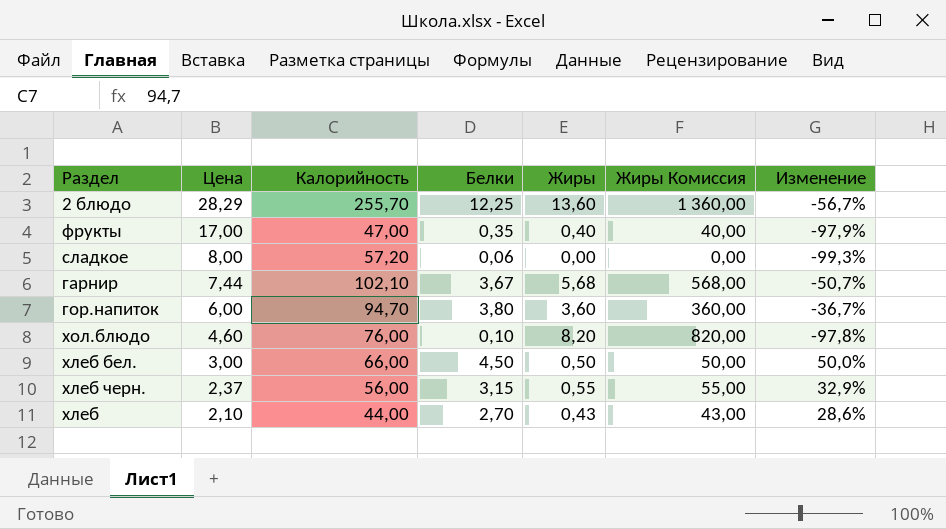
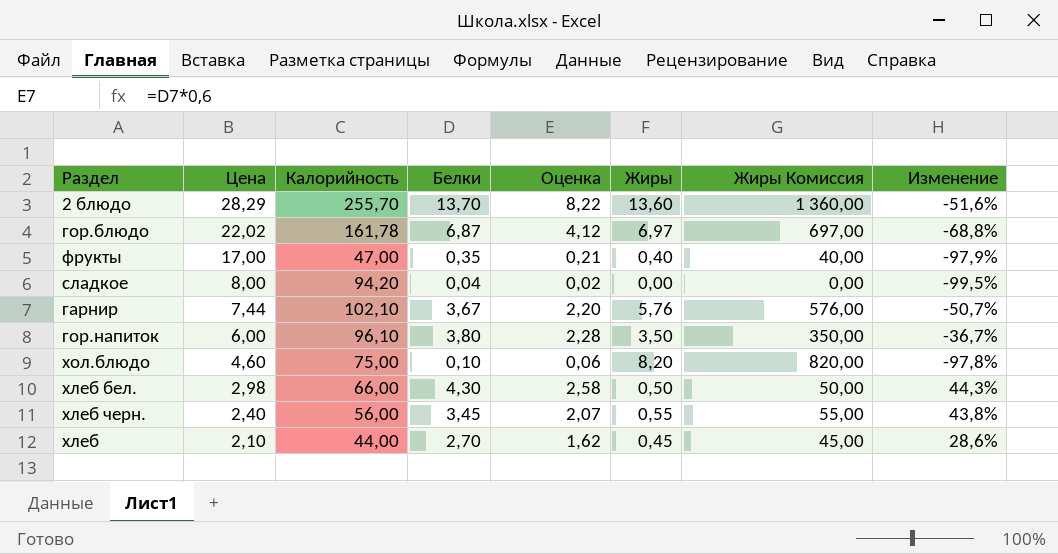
column Оценка | formula: none -> [Белки] * 0,6
2 блюдо | Белки: 12,25 -> 13,70
2 блюдо | Изменение: -56,7% -> -51,6%
row гор.блюдо: none -> 22,02 | 161,78 | 6,87 | 4,12 | 6,97 | 697,00 | -68,8%
сладкое | Калорийность: 57,20 -> 94,20
сладкое | Белки: 0,06 -> 0,04
сладкое | Изменение: -99,3% -> -99,5%
гарнир | Жиры: 5,68 -> 5,76
гарнир | Жиры Комиссия: 568,00 -> 576,00
гор.напиток | Калорийность: 94,70 -> 96,10
гор.напиток | Жиры: 3,60 -> 3,50
гор.напиток | Жиры Комиссия: 360,00 -> 350,00
хол.блюдо | Калорийность: 76,00 -> 75,00
хлеб бел. | Цена: 3,00 -> 2,98
хлеб бел. | Белки: 4,50 -> 4,30
хлеб бел. | Изменение: 50,0% -> 44,3%
хлеб черн. | Цена: 2,37 -> 2,40
хлеб черн. | Белки: 3,15 -> 3,45
хлеб черн. | Изменение: 32,9% -> 43,8%
хлеб | Жиры: 0,43 -> 0,45
хлеб | Жиры Комиссия: 43,00 -> 45,00

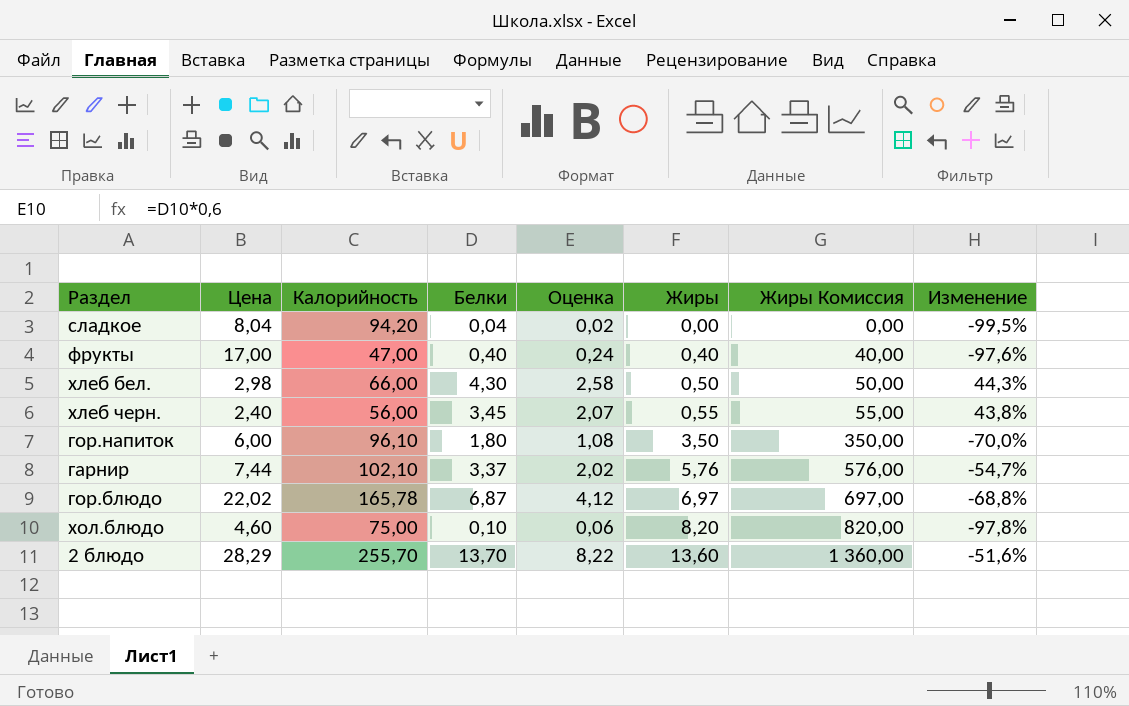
row order: Цена descending -> Жиры ascending
row хлеб: 2,10 | 44,00 | 2,70 | 1,62 | 0,45 | 45,00 | 28,6% -> none
сладкое | Цена: 8,00 -> 8,04
фрукты | Белки: 0,35 -> 0,40
фрукты | Оценка: 0,21 -> 0,24
фрукты | Изменение: -97,9% -> -97,6%
гор.напиток | Белки: 3,80 -> 1,80
гор.напиток | Оценка: 2,28 -> 1,08
гор.напиток | Изменение: -36,7% -> -70,0%
гарнир | Белки: 3,67 -> 3,37
гарнир | Оценка: 2,20 -> 2,02
гарнир | Изменение: -50,7% -> -54,7%
гор.блюдо | Калорийность: 161,78 -> 165,78

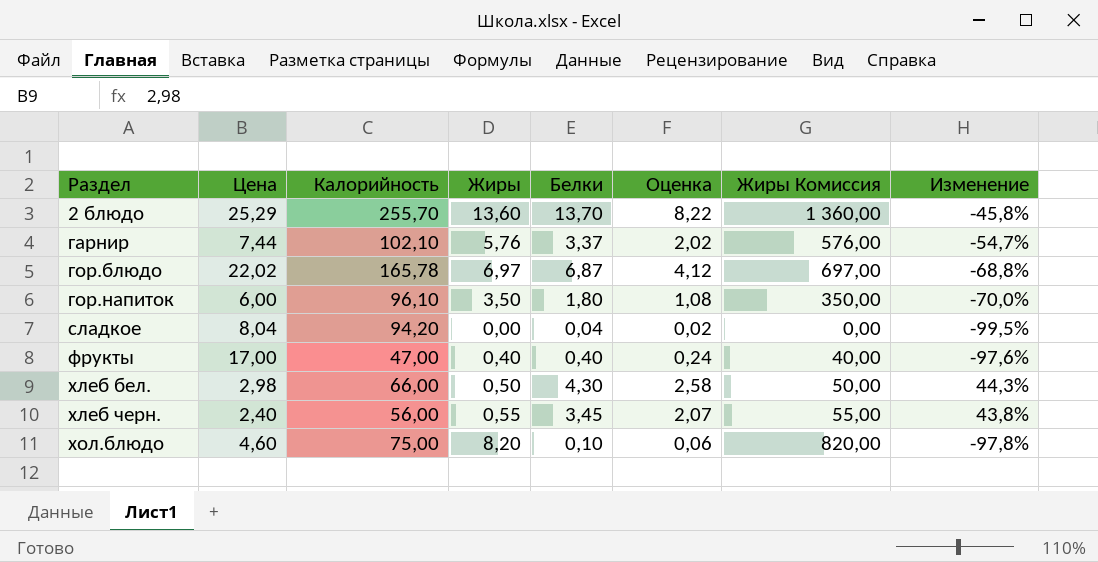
row order: Жиры ascending -> Раздел ascending
column Жиры | position: 6 -> 4
2 блюдо | Цена: 28,29 -> 25,29
2 блюдо | Изменение: -51,6% -> -45,8%

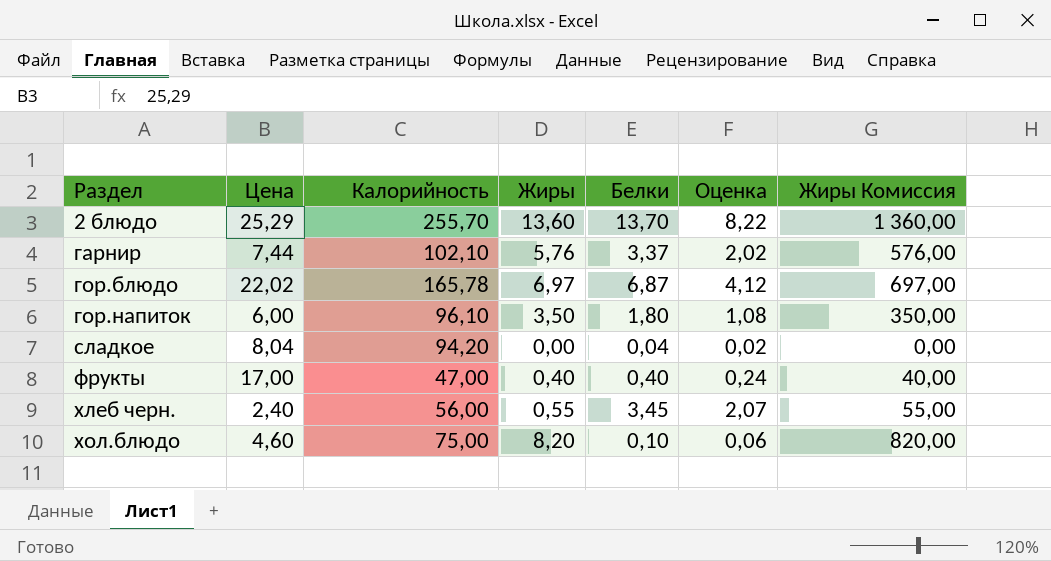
column Изменение | formula: ([Белки] - [Цена]) / [Цена] -> none
row хлеб бел.: 2,98 | 66,00 | 0,50 | 4,30 | 2,58 | 50,00 | 44,3% -> none

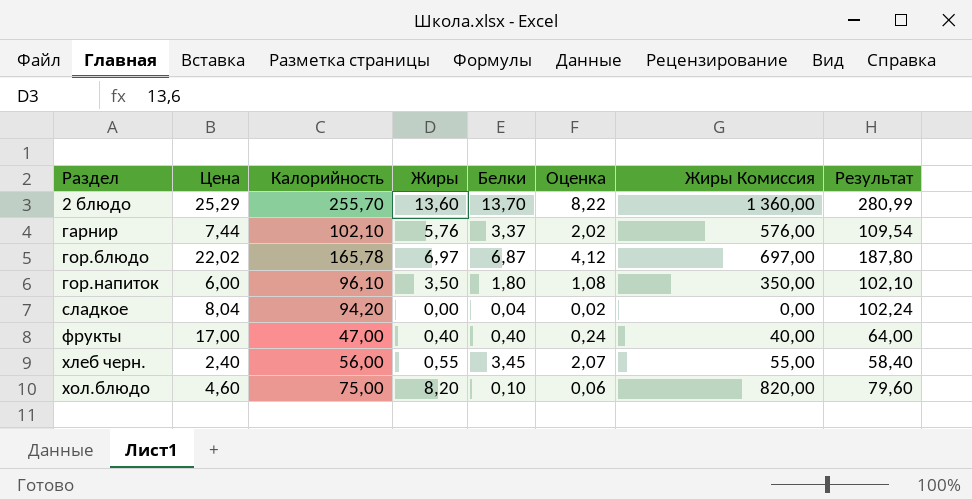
column Результат | formula: none -> [Цена] + [Калорийность]

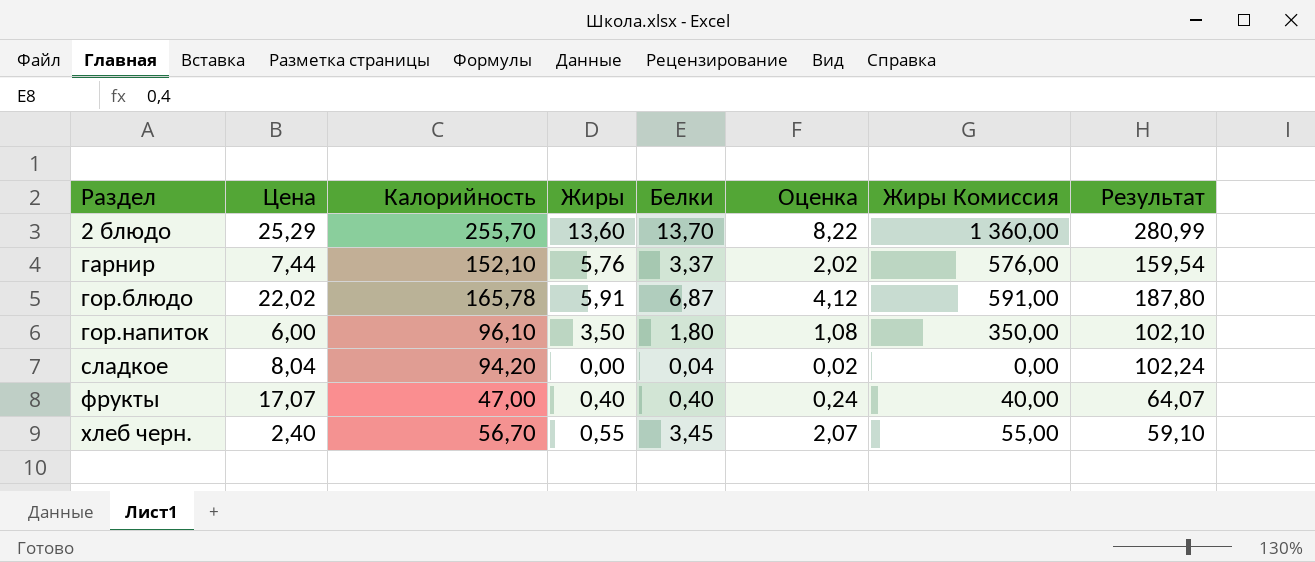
row хол.блюдо: 4,60 | 75,00 | 8,20 | 0,10 | 0,06 | 820,00 | 79,60 -> none
гарнир | Калорийность: 102,10 -> 152,10
гарнир | Результат: 109,54 -> 159,54
гор.блюдо | Жиры: 6,97 -> 5,91
гор.блюдо | Жиры Комиссия: 697,00 -> 591,00
фрукты | Цена: 17,00 -> 17,07
фрукты | Результат: 64,00 -> 64,07
хлеб черн. | Калорийность: 56,00 -> 56,70
хлеб черн. | Результат: 58,40 -> 59,10

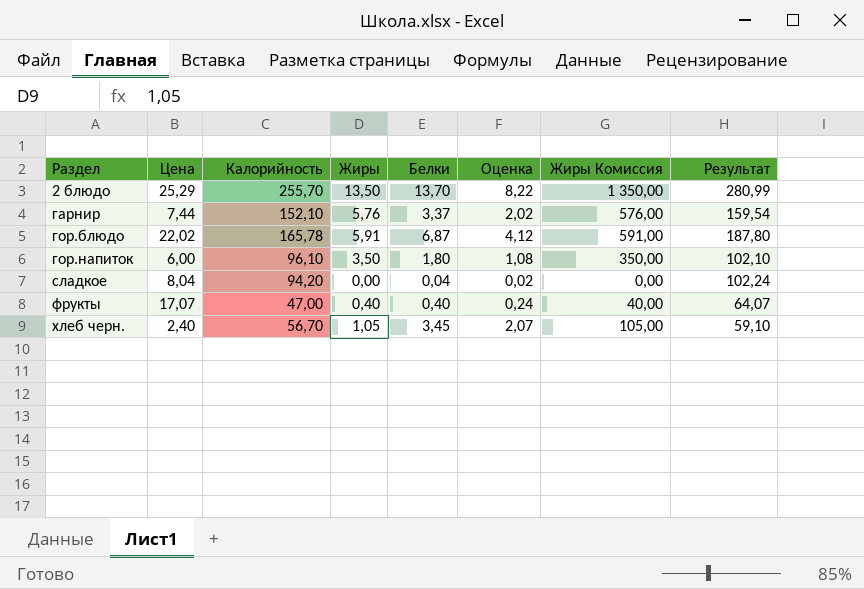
2 блюдо | Жиры: 13,60 -> 13,50
2 блюдо | Жиры Комиссия: 1 360,00 -> 1 350,00
хлеб черн. | Жиры: 0,55 -> 1,05
хлеб черн. | Жиры Комиссия: 55,00 -> 105,00

